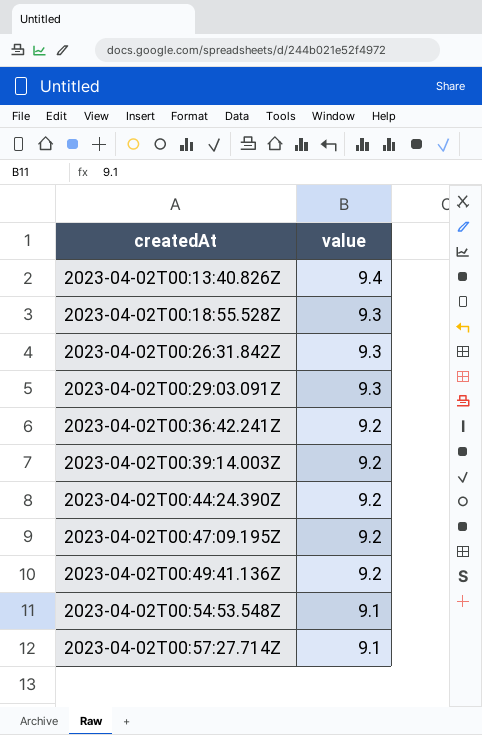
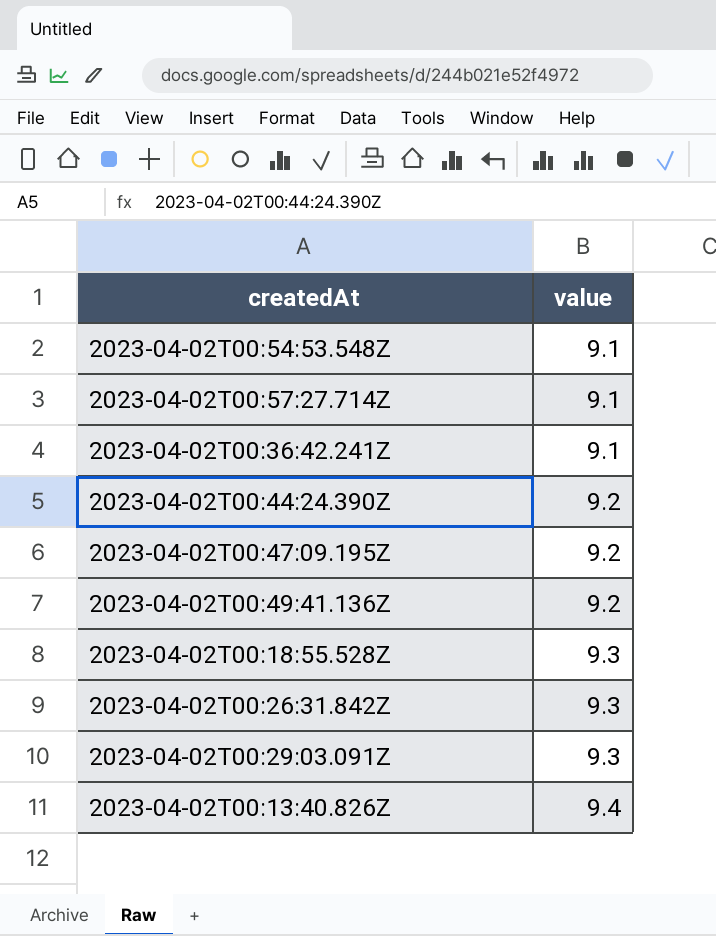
row order: createdAt ascending -> value ascending
row 2023-04-02T00:39:14.003Z: 9.2 -> none
2023-04-02T00:36:42.241Z | value: 9.2 -> 9.1

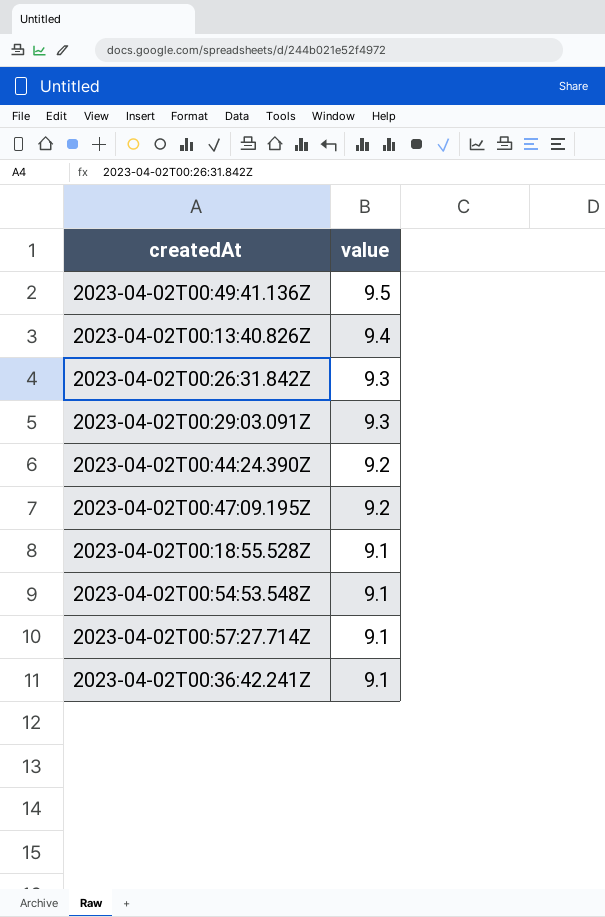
row order: value ascending -> value descending
2023-04-02T00:49:41.136Z | value: 9.2 -> 9.5
2023-04-02T00:18:55.528Z | value: 9.3 -> 9.1

